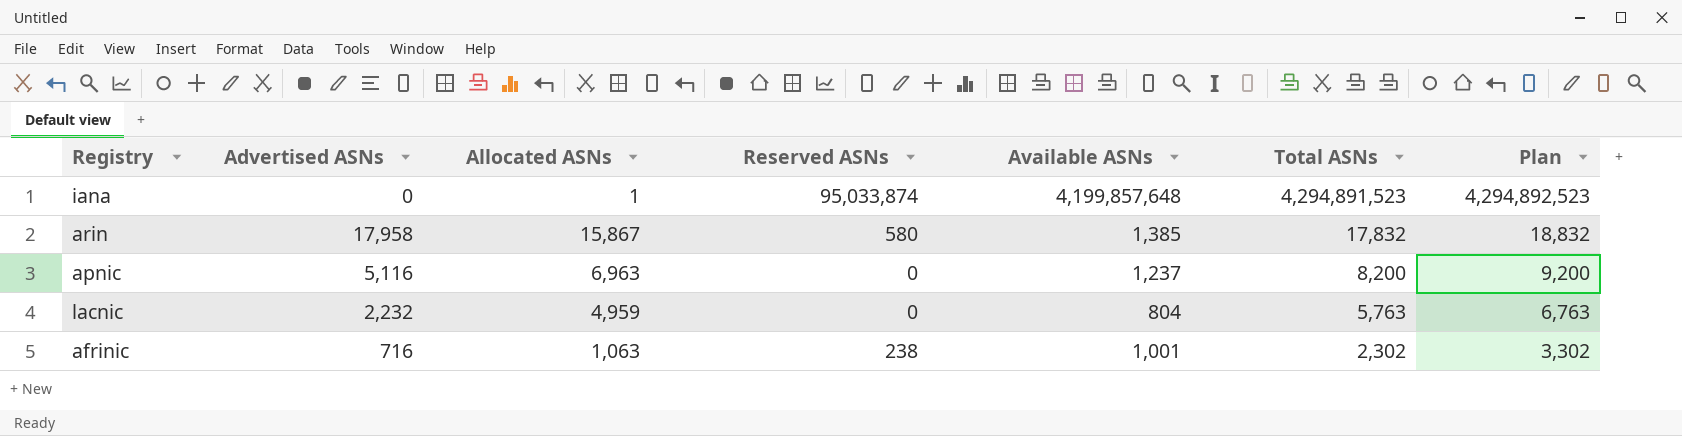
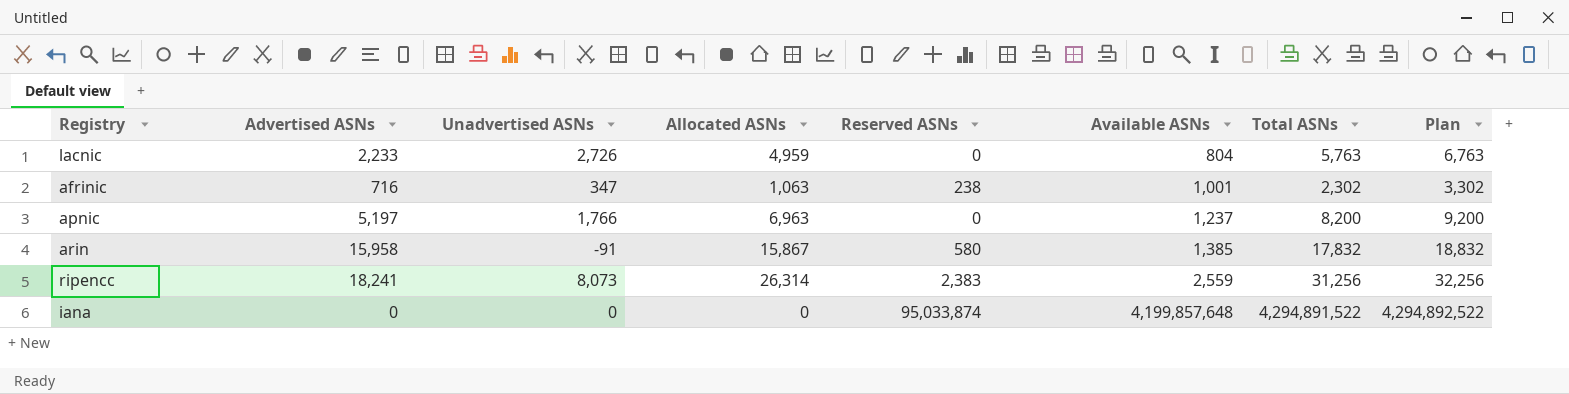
row order: Total ASNs descending -> Available ASNs ascending
column Unadvertised ASNs | formula: none -> [Allocated ASNs] - [Advertised ASNs]
lacnic | Advertised ASNs: 2,232 -> 2,233
apnic | Advertised ASNs: 5,116 -> 5,197
arin | Advertised ASNs: 17,958 -> 15,958
row ripencc: none -> 18,241 | 8,073 | 26,314 | 2,383 | 2,559 | 31,256 | 32,256
iana | Allocated ASNs: 1 -> 0
iana | Total ASNs: 4,294,891,523 -> 4,294,891,522
iana | Plan: 4,294,892,523 -> 4,294,892,522

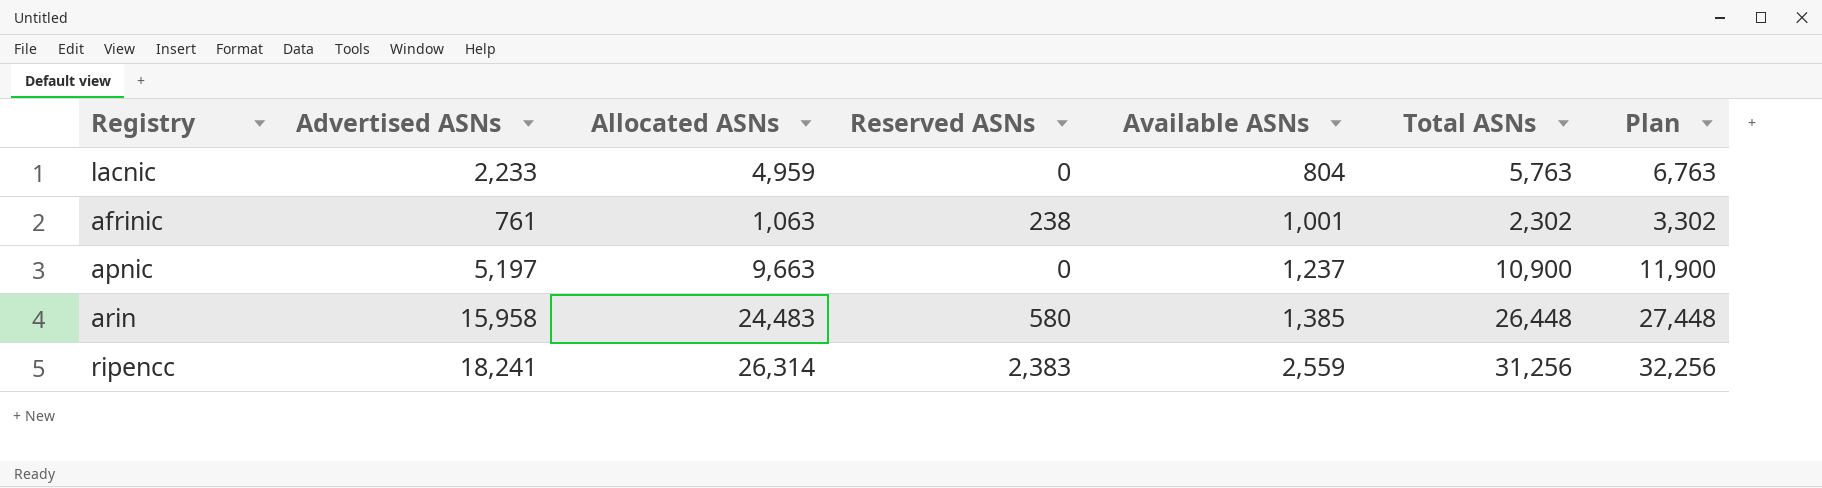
column Unadvertised ASNs | formula: [Allocated ASNs] - [Advertised ASNs] -> none
row iana: 0 | 0 | 0 | 95,033,874 | 4,199,857,648 | 4,294,891,522 | 4,294,892,522 -> none
afrinic | Advertised ASNs: 716 -> 761
apnic | Allocated ASNs: 6,963 -> 9,663
apnic | Total ASNs: 8,200 -> 10,900
apnic | Plan: 9,200 -> 11,900
arin | Allocated ASNs: 15,867 -> 24,483
arin | Total ASNs: 17,832 -> 26,448
arin | Plan: 18,832 -> 27,448

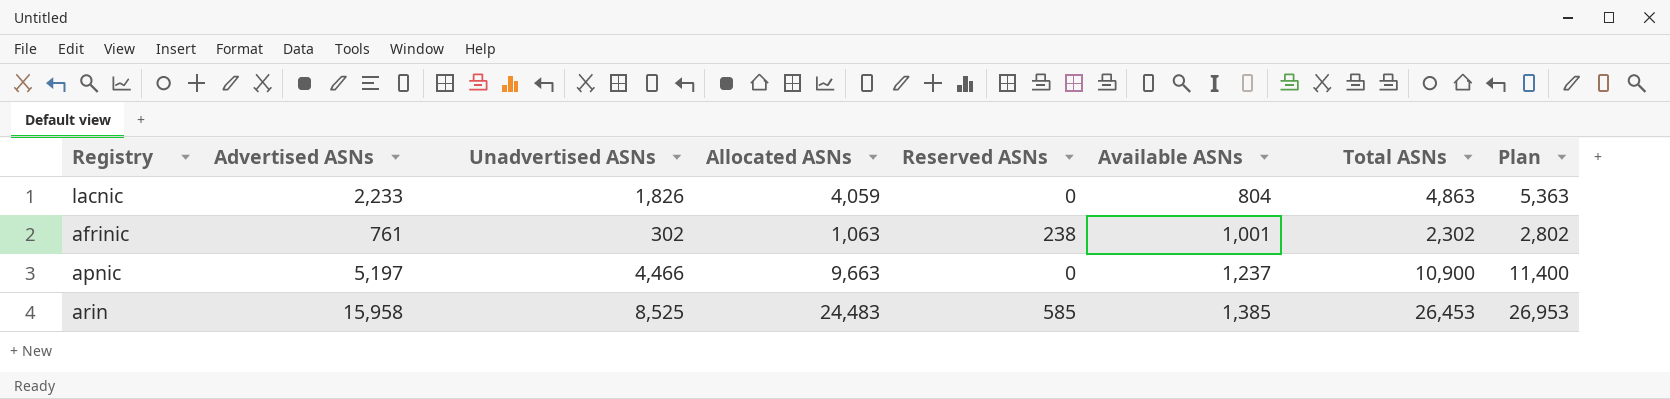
column Unadvertised ASNs | formula: none -> [Allocated ASNs] - [Advertised ASNs]
column Plan | formula: [Total ASNs] + 1000 -> [Total ASNs] + 500
row ripencc: 18,241 | 26,314 | 2,383 | 2,559 | 31,256 | 32,256 -> none
lacnic | Allocated ASNs: 4,959 -> 4,059
lacnic | Total ASNs: 5,763 -> 4,863
arin | Reserved ASNs: 580 -> 585
arin | Total ASNs: 26,448 -> 26,453

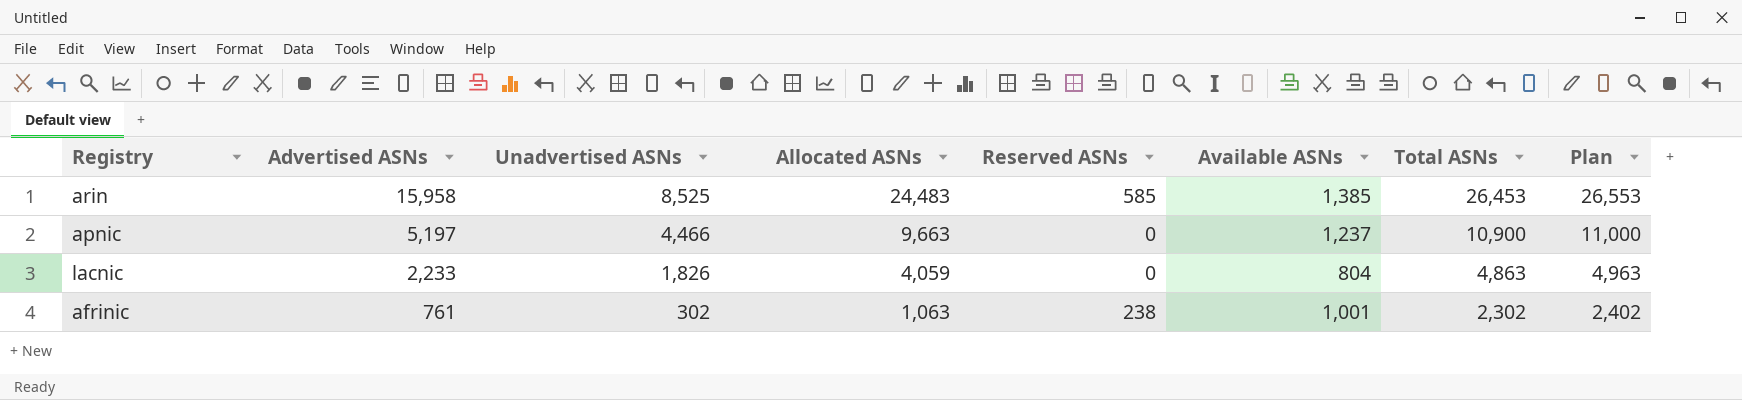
row order: Available ASNs ascending -> Advertised ASNs descending
column Plan | formula: [Total ASNs] + 500 -> [Total ASNs] + 100

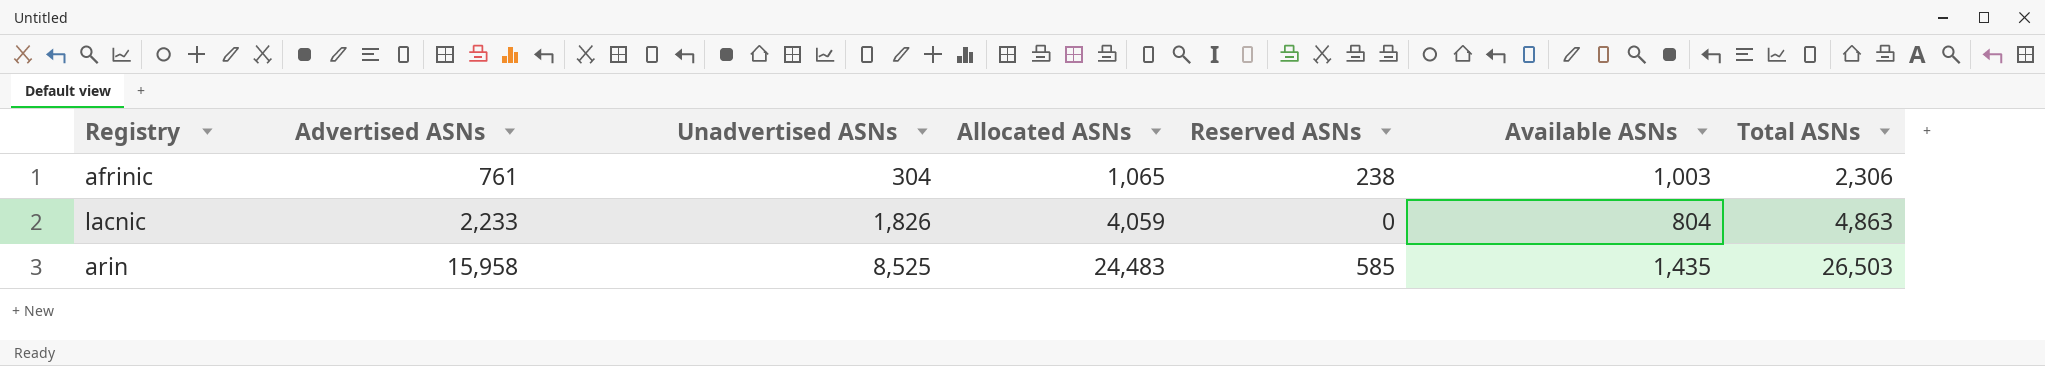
row order: Advertised ASNs descending -> Advertised ASNs ascending
column Plan | formula: [Total ASNs] + 100 -> none
row apnic: 5,197 | 4,466 | 9,663 | 0 | 1,237 | 10,900 | 11,000 -> none
afrinic | Unadvertised ASNs: 302 -> 304
afrinic | Allocated ASNs: 1,063 -> 1,065
afrinic | Available ASNs: 1,001 -> 1,003
afrinic | Total ASNs: 2,302 -> 2,306
arin | Available ASNs: 1,385 -> 1,435
arin | Total ASNs: 26,453 -> 26,503

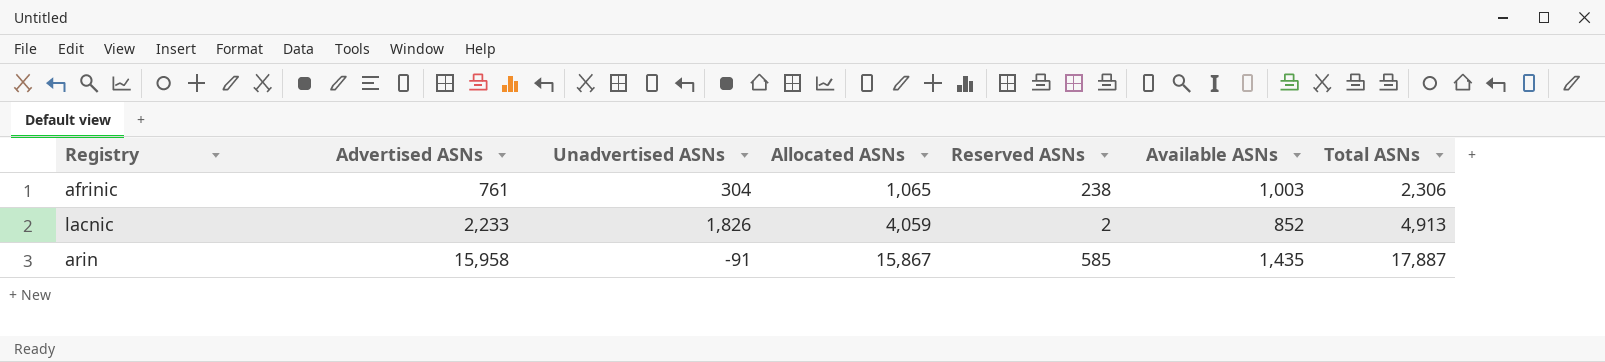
lacnic | Reserved ASNs: 0 -> 2
lacnic | Available ASNs: 804 -> 852
lacnic | Total ASNs: 4,863 -> 4,913
arin | Unadvertised ASNs: 8,525 -> -91
arin | Allocated ASNs: 24,483 -> 15,867
arin | Total ASNs: 26,503 -> 17,887

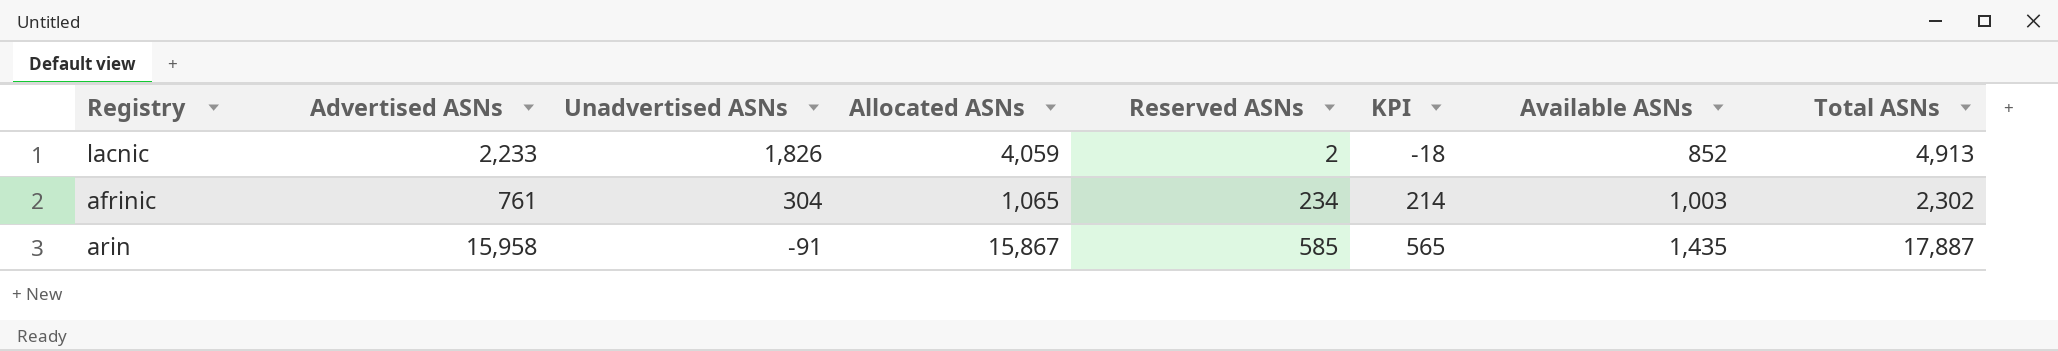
row order: Advertised ASNs ascending -> Unadvertised ASNs descending
column KPI | formula: none -> [Reserved ASNs] - 20
afrinic | Reserved ASNs: 238 -> 234
afrinic | Total ASNs: 2,306 -> 2,302

